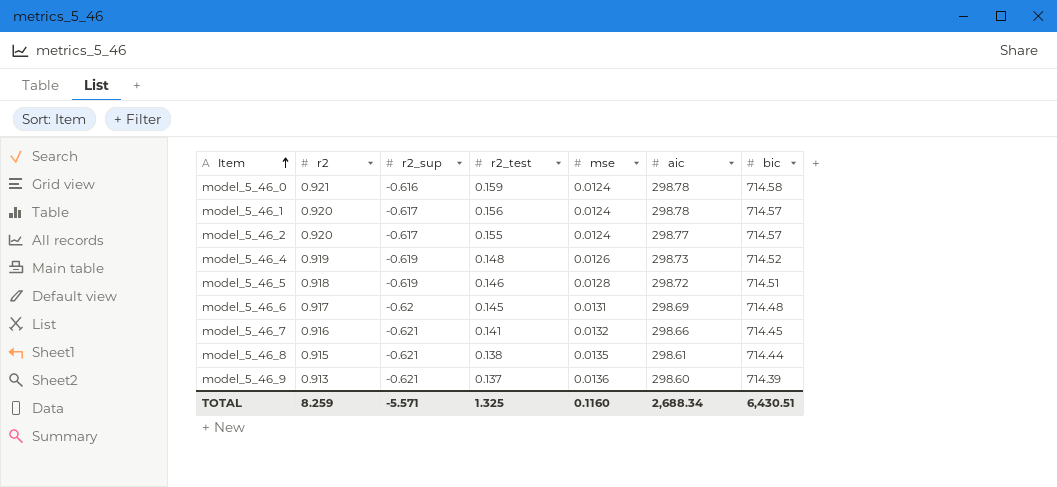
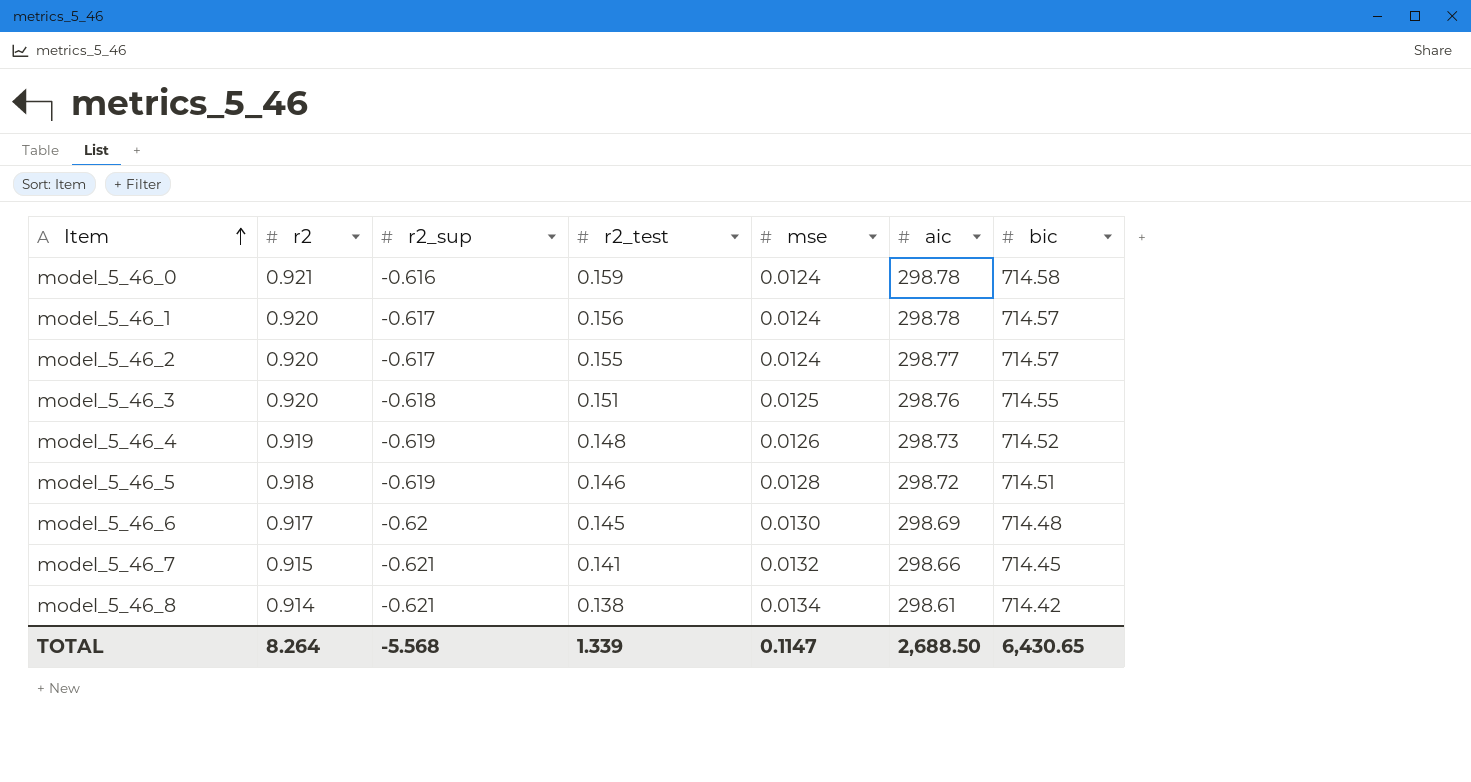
row model_5_46_9: 0.913 | -0.621 | 0.137 | 0.0136 | 298.60 | 714.39 -> none
row model_5_46_3: none -> 0.920 | -0.618 | 0.151 | 0.0125 | 298.76 | 714.55
model_5_46_6 | mse: 0.0131 -> 0.0130
model_5_46_7 | r2: 0.916 -> 0.915
model_5_46_8 | r2: 0.915 -> 0.914
model_5_46_8 | mse: 0.0135 -> 0.0134
model_5_46_8 | bic: 714.44 -> 714.42
TOTAL | r2: 8.259 -> 8.264
TOTAL | r2_sup: -5.571 -> -5.568
TOTAL | r2_test: 1.325 -> 1.339
TOTAL | mse: 0.1160 -> 0.1147
TOTAL | aic: 2,688.34 -> 2,688.50
TOTAL | bic: 6,430.51 -> 6,430.65

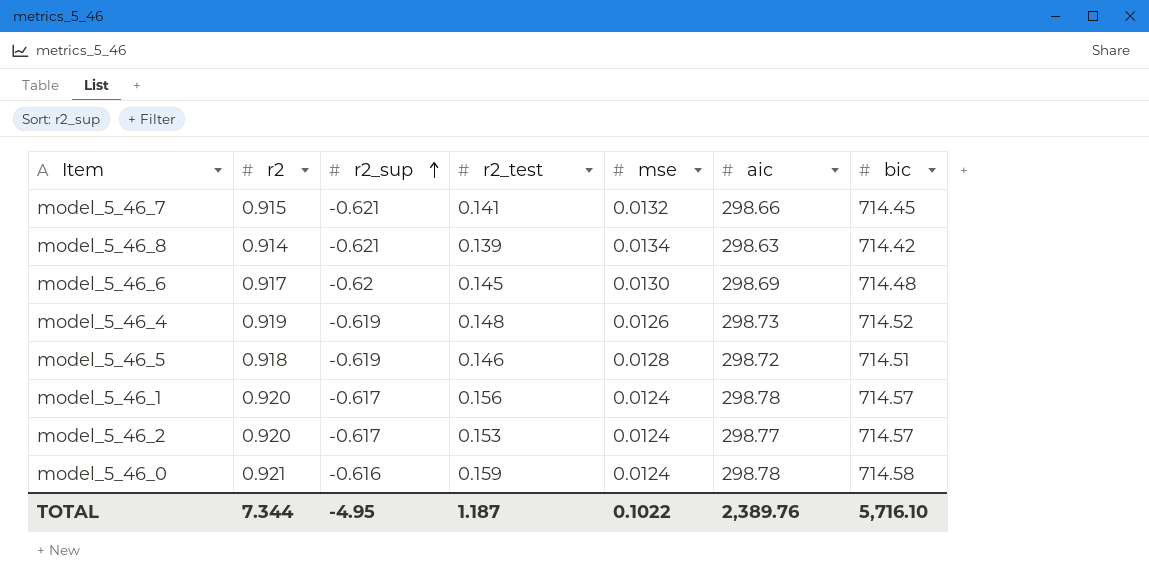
row order: Item ascending -> r2_sup ascending
row model_5_46_3: 0.920 | -0.618 | 0.151 | 0.0125 | 298.76 | 714.55 -> none
model_5_46_8 | r2_test: 0.138 -> 0.139
model_5_46_8 | aic: 298.61 -> 298.63
model_5_46_2 | r2_test: 0.155 -> 0.153
TOTAL | r2: 8.264 -> 7.344
TOTAL | r2_sup: -5.568 -> -4.95
TOTAL | r2_test: 1.339 -> 1.187
TOTAL | mse: 0.1147 -> 0.1022
TOTAL | aic: 2,688.50 -> 2,389.76
TOTAL | bic: 6,430.65 -> 5,716.10

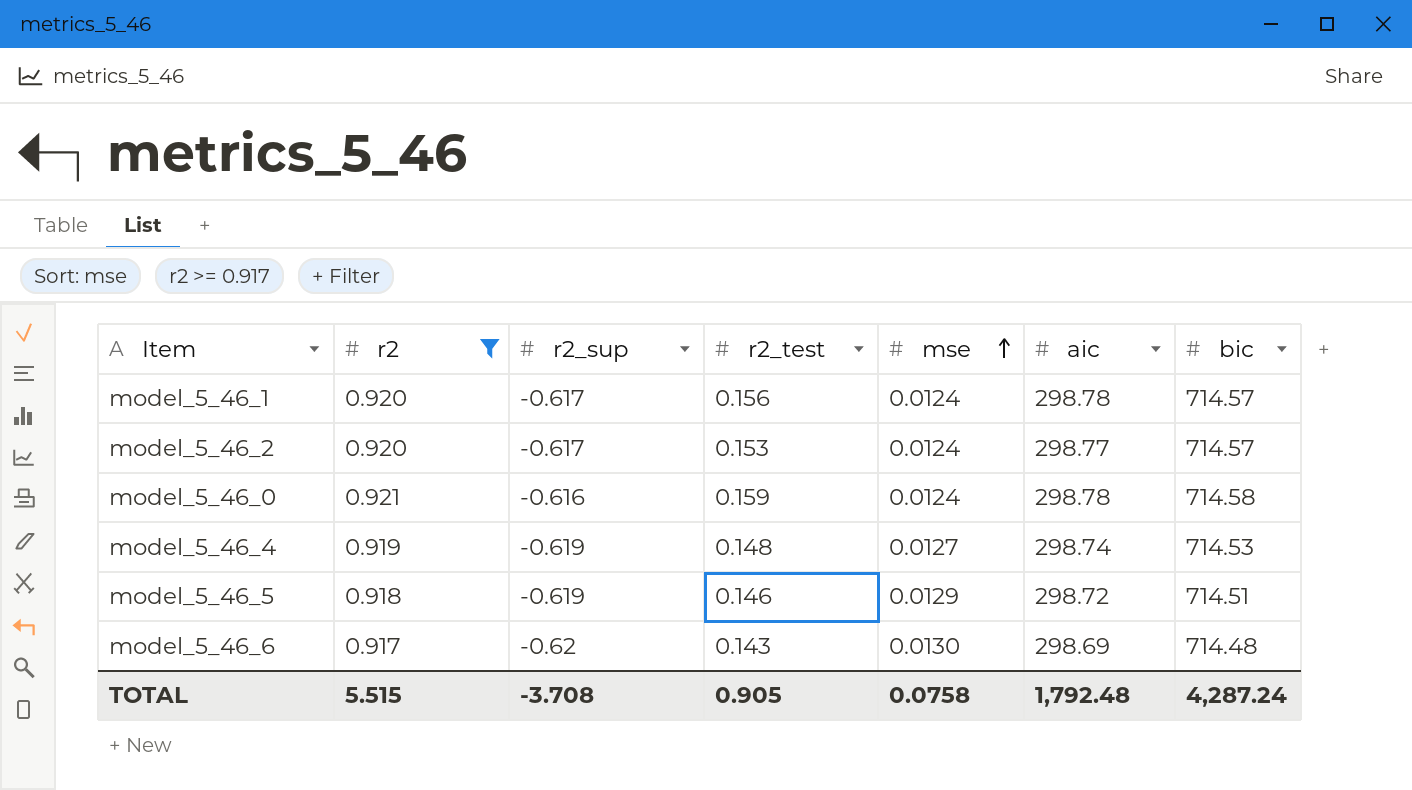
filter: none -> r2 >= 0.917
row order: r2_sup ascending -> mse ascending
model_5_46_4 | mse: 0.0126 -> 0.0127
model_5_46_4 | aic: 298.73 -> 298.74
model_5_46_4 | bic: 714.52 -> 714.53
model_5_46_5 | mse: 0.0128 -> 0.0129
model_5_46_6 | r2_test: 0.145 -> 0.143
TOTAL | r2: 7.344 -> 5.515
TOTAL | r2_sup: -4.95 -> -3.708
TOTAL | r2_test: 1.187 -> 0.905
TOTAL | mse: 0.1022 -> 0.0758
TOTAL | aic: 2,389.76 -> 1,792.48
TOTAL | bic: 5,716.10 -> 4,287.24

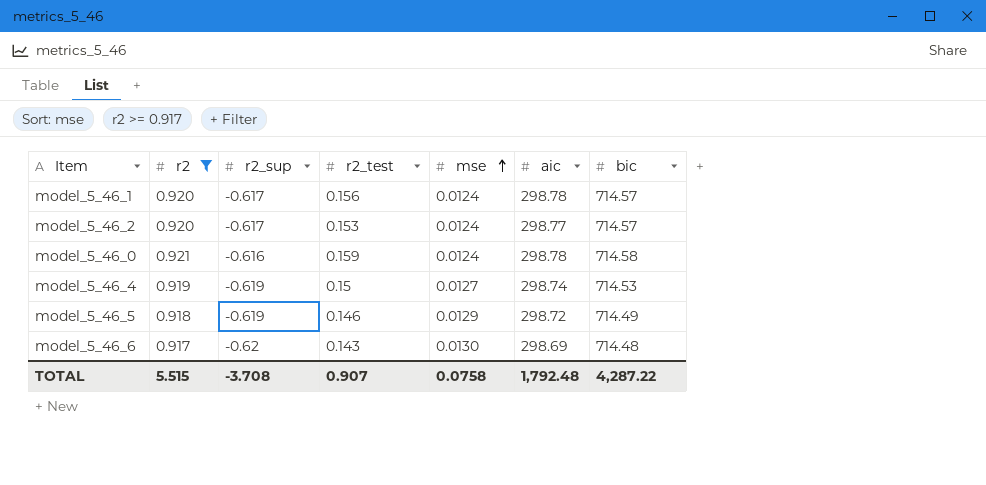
model_5_46_4 | r2_test: 0.148 -> 0.15
model_5_46_5 | bic: 714.51 -> 714.49
TOTAL | r2_test: 0.905 -> 0.907
TOTAL | bic: 4,287.24 -> 4,287.22

